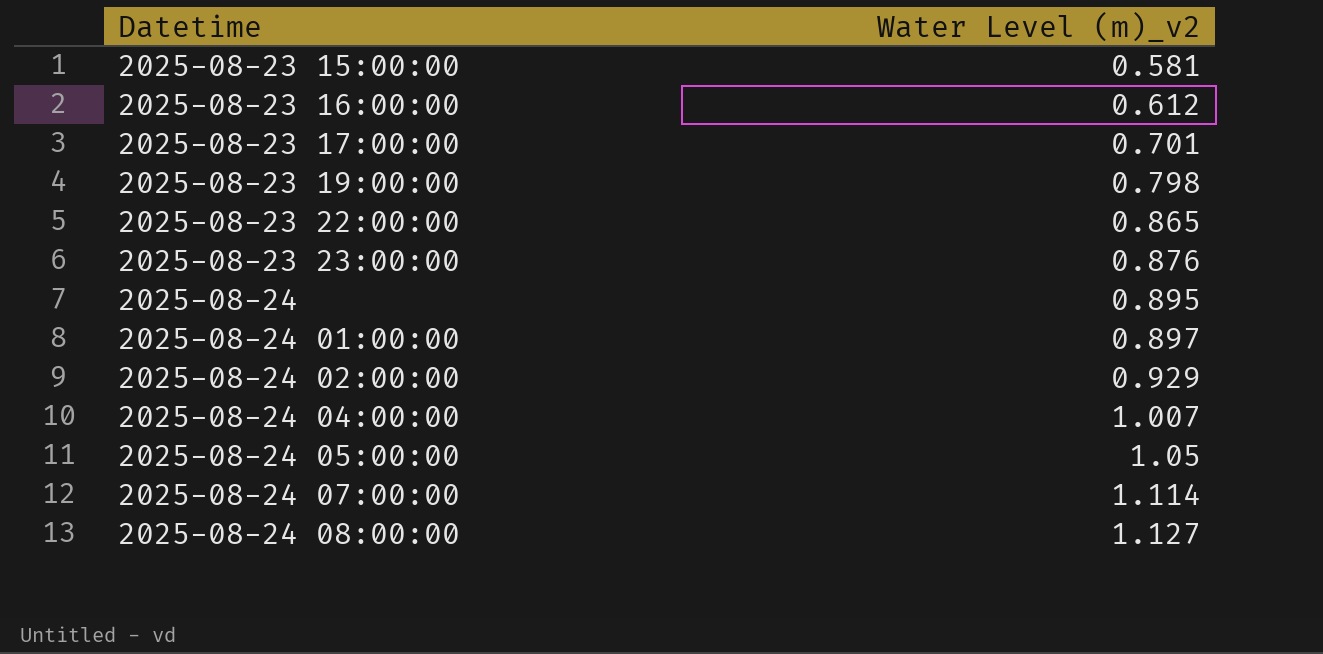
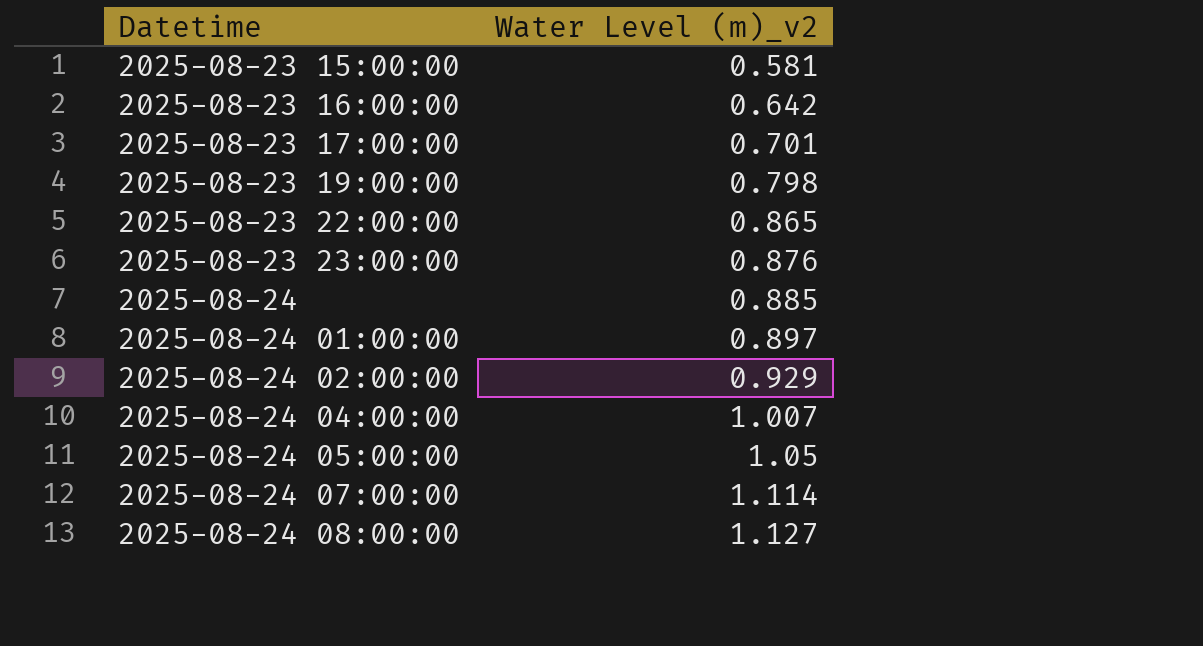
2025-08-23 16:00:00 | Water Level (m)_v2: 0.612 -> 0.642
2025-08-24 | Water Level (m)_v2: 0.895 -> 0.885

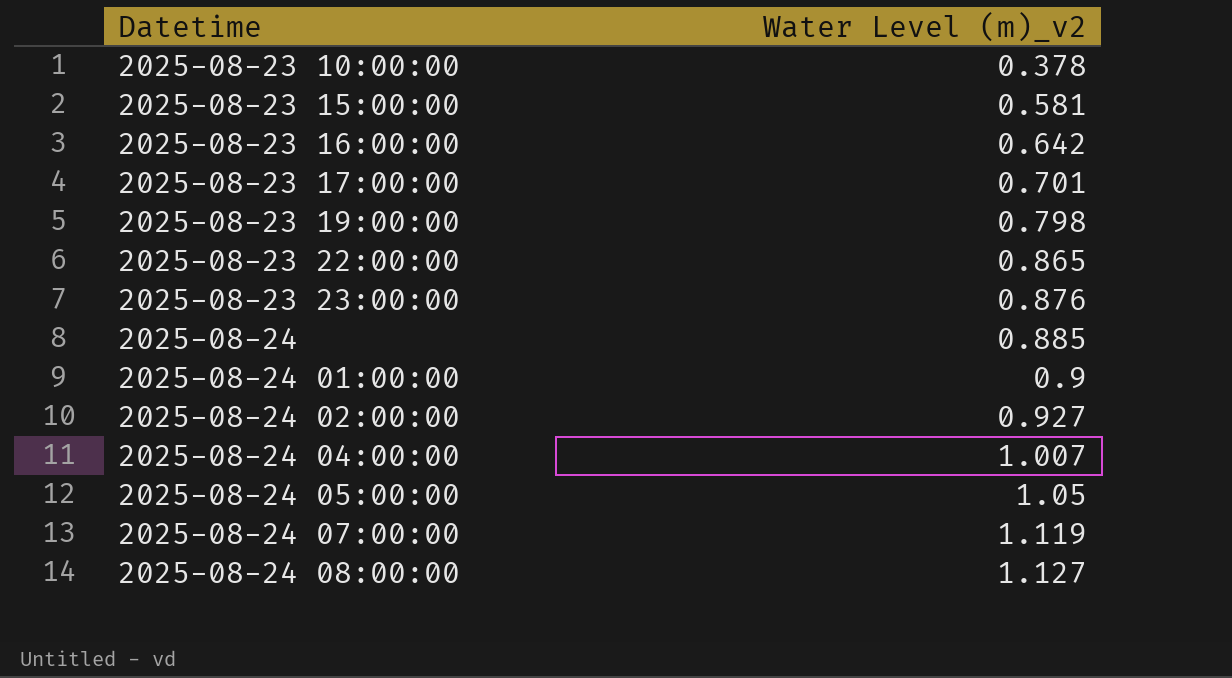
row 2025-08-23 10:00:00: none -> 0.378
2025-08-24 01:00:00 | Water Level (m)_v2: 0.897 -> 0.9
2025-08-24 02:00:00 | Water Level (m)_v2: 0.929 -> 0.927
2025-08-24 07:00:00 | Water Level (m)_v2: 1.114 -> 1.119

